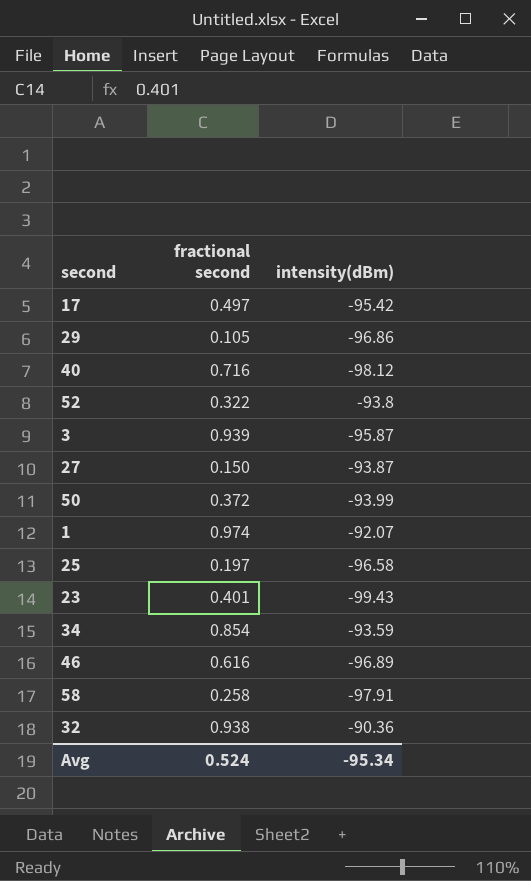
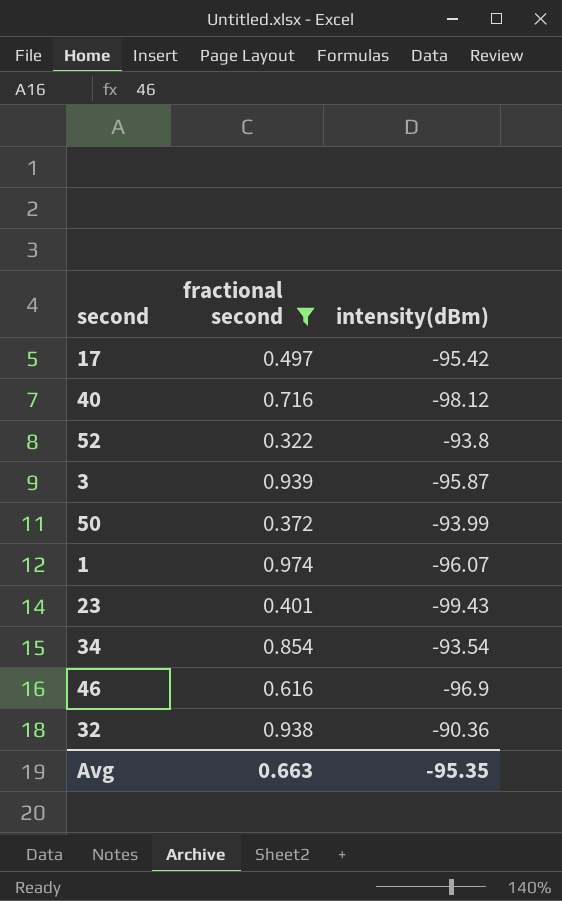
filter: none -> fractional second >= 0.322
1 | intensity(dBm): -92.07 -> -96.07
34 | intensity(dBm): -93.59 -> -93.54
46 | intensity(dBm): -96.89 -> -96.9
Avg | fractional second: 0.524 -> 0.663
Avg | intensity(dBm): -95.34 -> -95.35

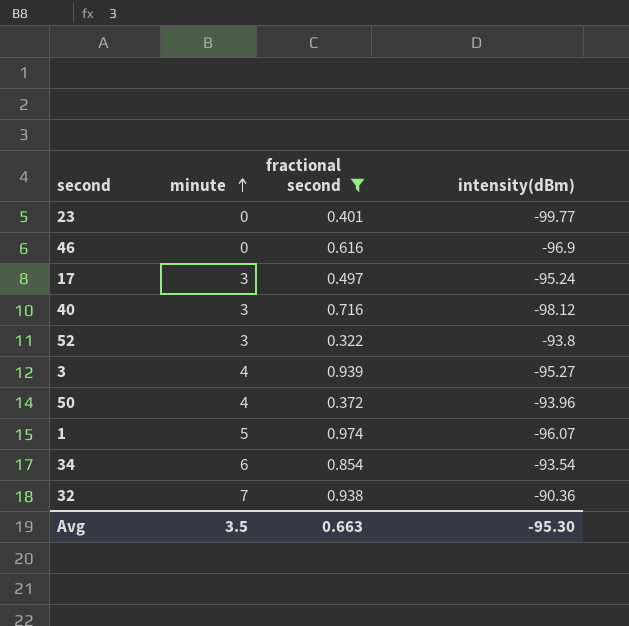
row order: none -> minute ascending
column minute | position: none -> 2
23 | intensity(dBm): -99.43 -> -99.77
17 | intensity(dBm): -95.42 -> -95.24
3 | intensity(dBm): -95.87 -> -95.27
50 | intensity(dBm): -93.99 -> -93.96
Avg | intensity(dBm): -95.35 -> -95.30

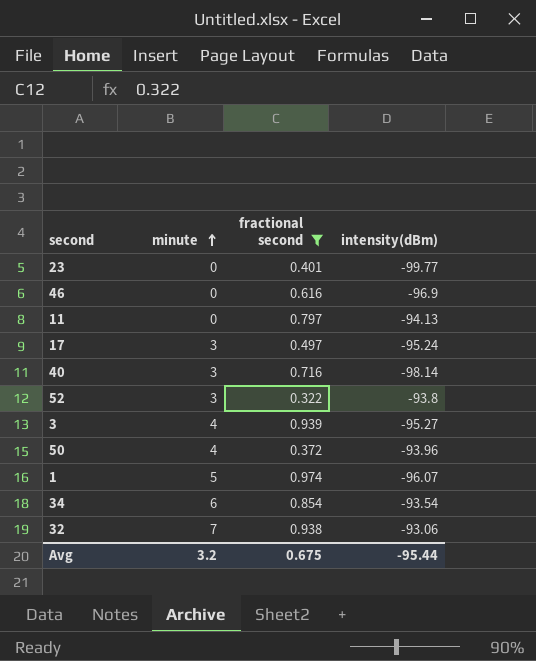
row 11: none -> 0 | 0.797 | -94.13
40 | intensity(dBm): -98.12 -> -98.14
32 | intensity(dBm): -90.36 -> -93.06
Avg | minute: 3.5 -> 3.2
Avg | fractional second: 0.663 -> 0.675
Avg | intensity(dBm): -95.30 -> -95.44

